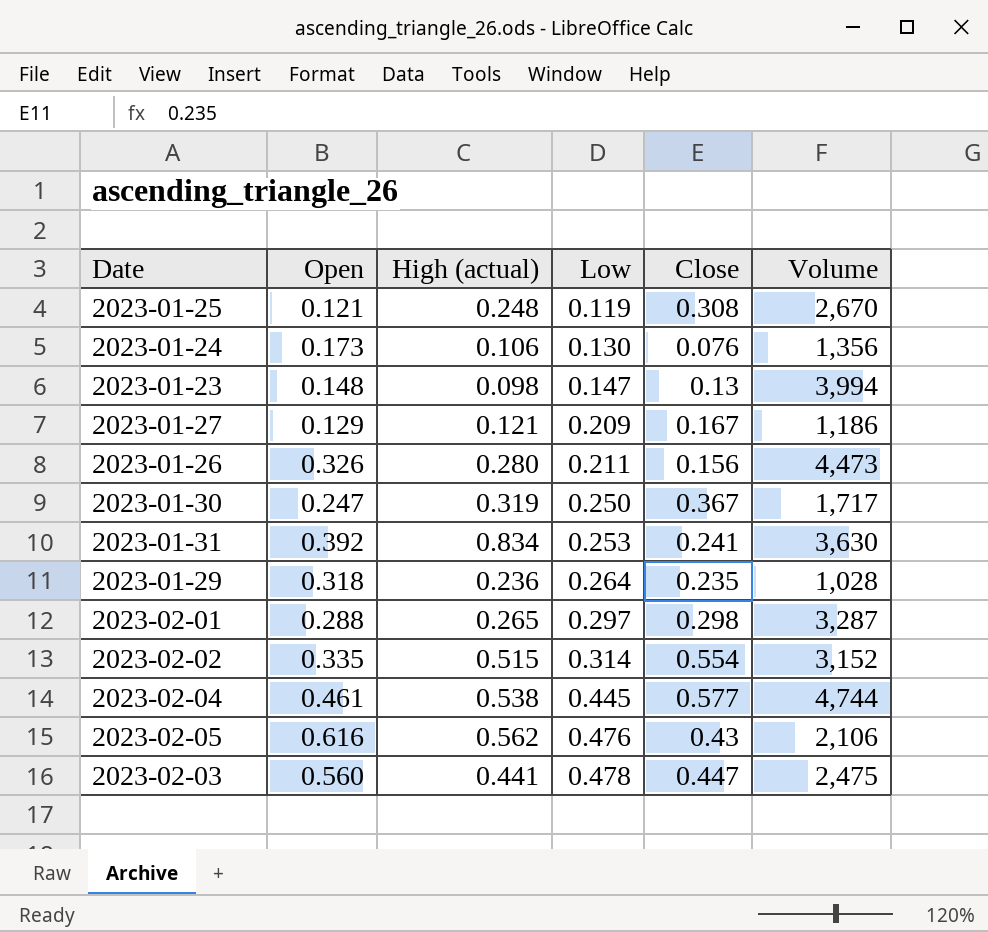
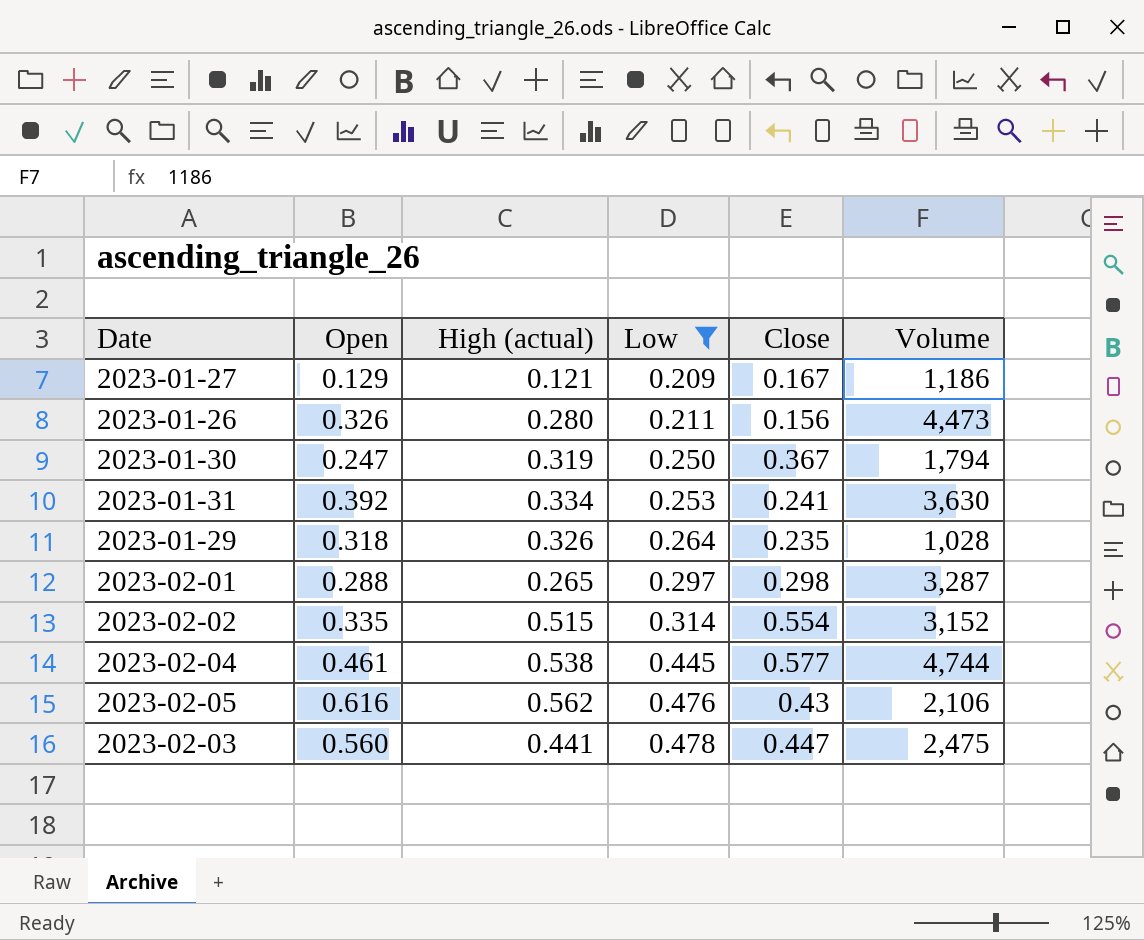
filter: none -> Low >= 0.209
2023-01-30 | Volume: 1,717 -> 1,794
2023-01-31 | High (actual): 0.834 -> 0.334
2023-01-29 | High (actual): 0.236 -> 0.326

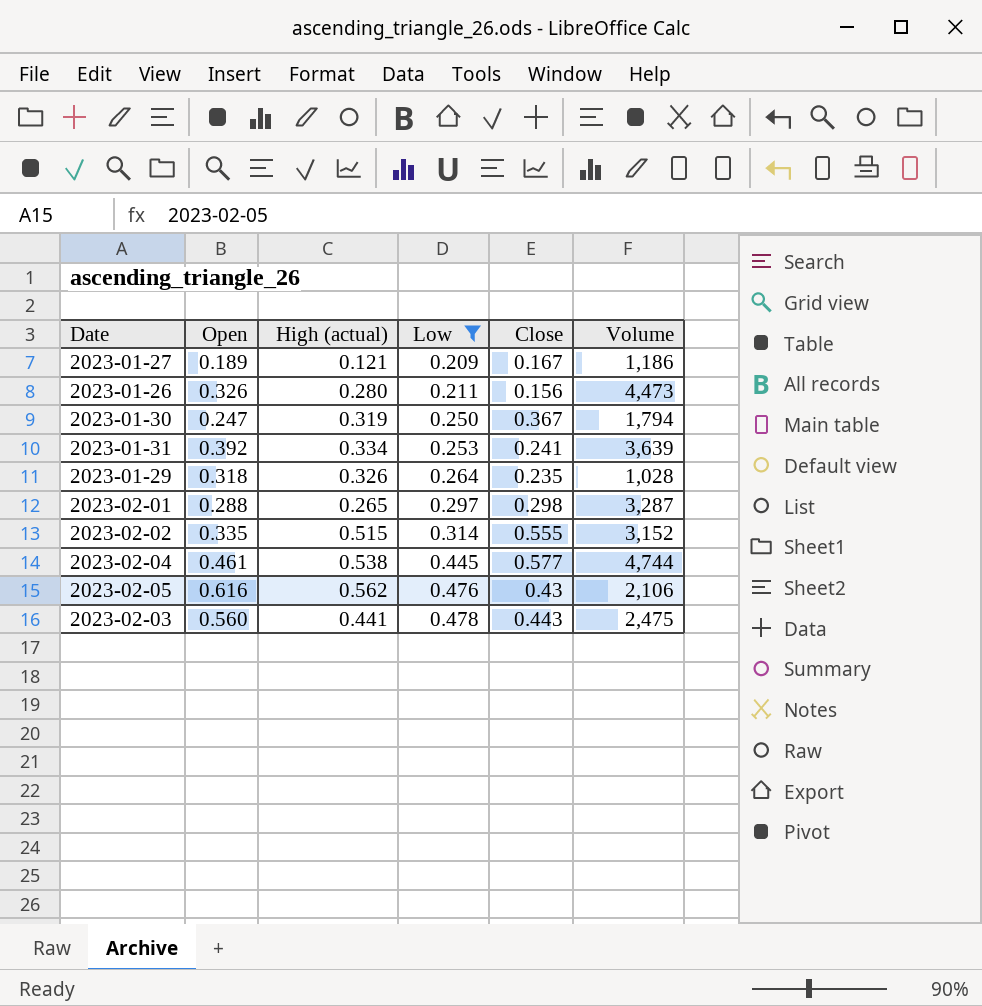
2023-01-27 | Open: 0.129 -> 0.189
2023-01-31 | Volume: 3,630 -> 3,639
2023-02-02 | Close: 0.554 -> 0.555
2023-02-03 | Close: 0.447 -> 0.443

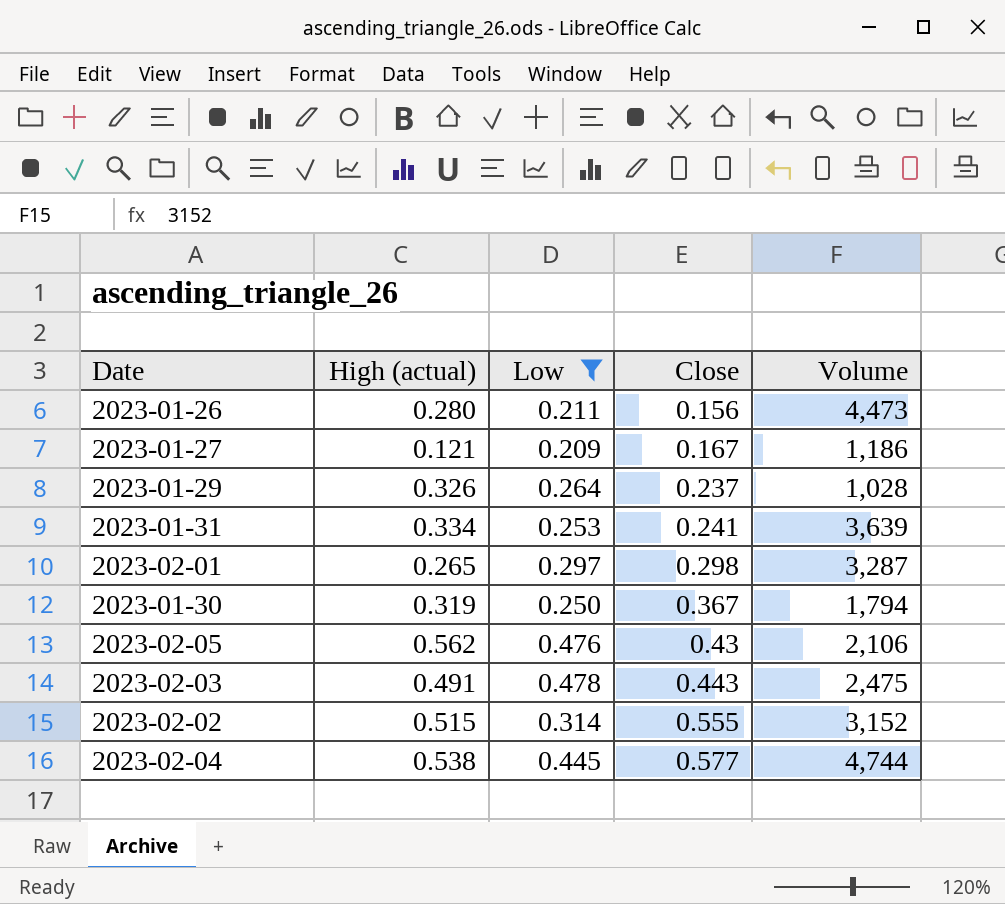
row order: Low ascending -> Close ascending
column Open | position: 2 -> none
2023-01-29 | Close: 0.235 -> 0.237
2023-02-03 | High (actual): 0.441 -> 0.491

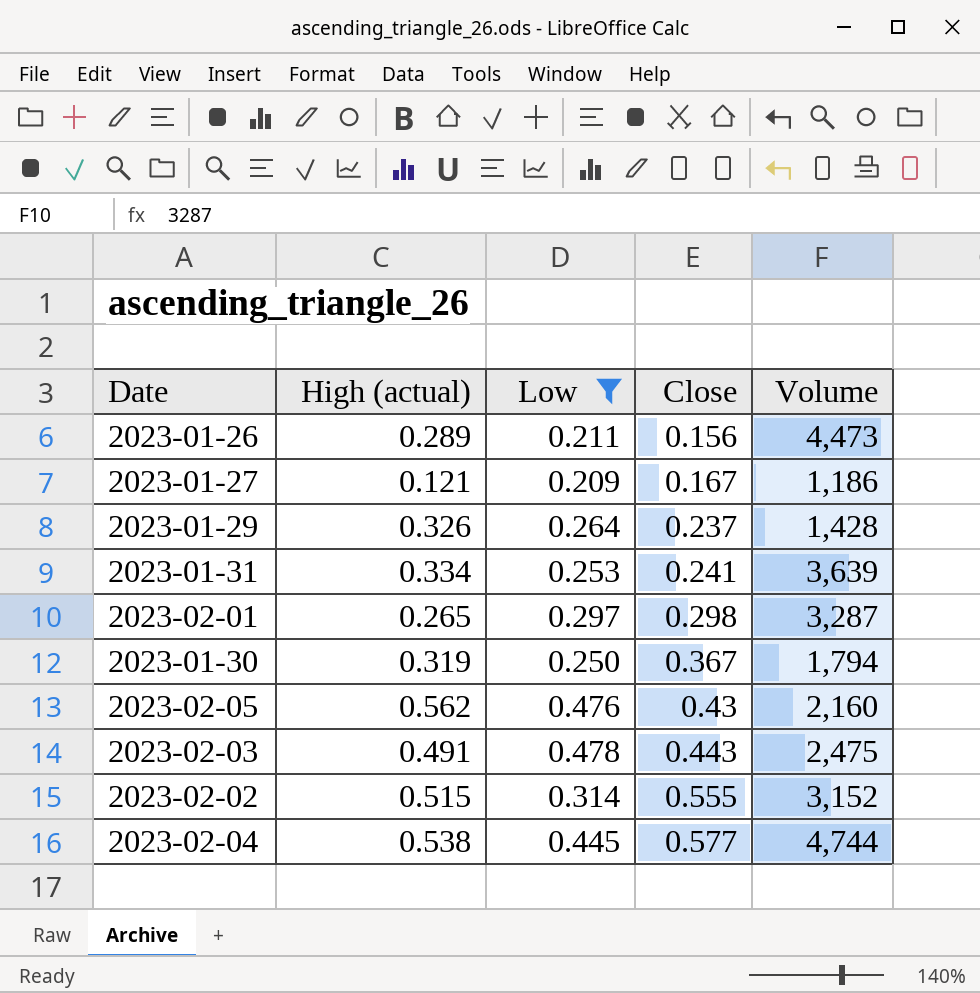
2023-01-26 | High (actual): 0.280 -> 0.289
2023-01-29 | Volume: 1,028 -> 1,428
2023-02-05 | Volume: 2,106 -> 2,160

